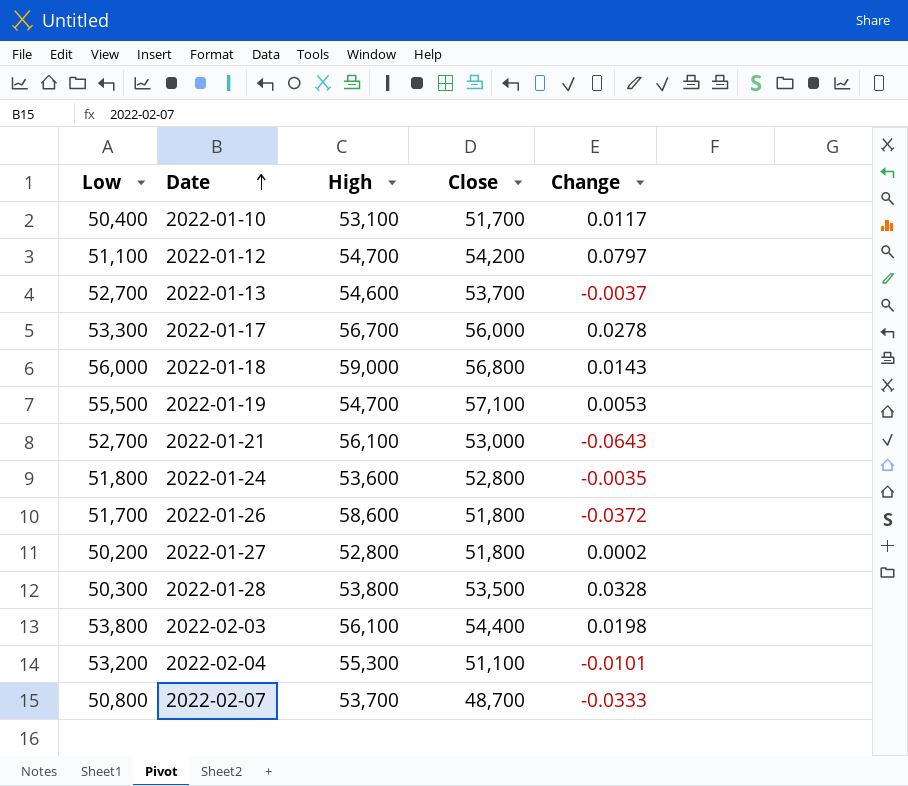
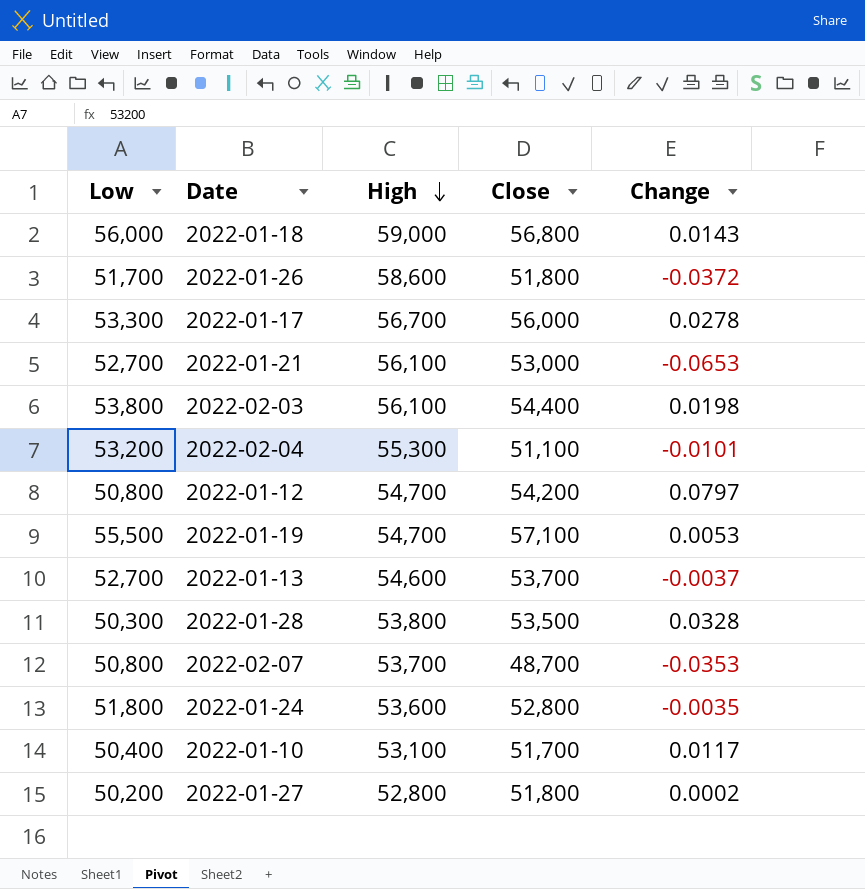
row order: Date ascending -> High descending
2022-01-21 | Change: -0.0643 -> -0.0653
2022-01-12 | Low: 51,100 -> 50,800
2022-02-07 | Change: -0.0333 -> -0.0353

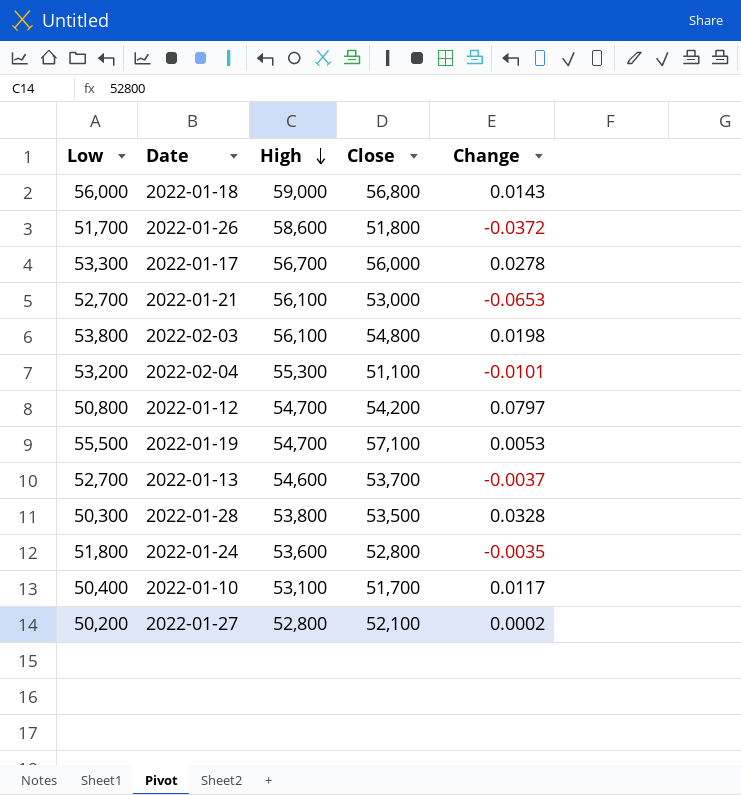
row 2022-02-07: 50,800 | 53,700 | 48,700 | -0.0353 -> none
2022-02-03 | Close: 54,400 -> 54,800
2022-01-27 | Close: 51,800 -> 52,100

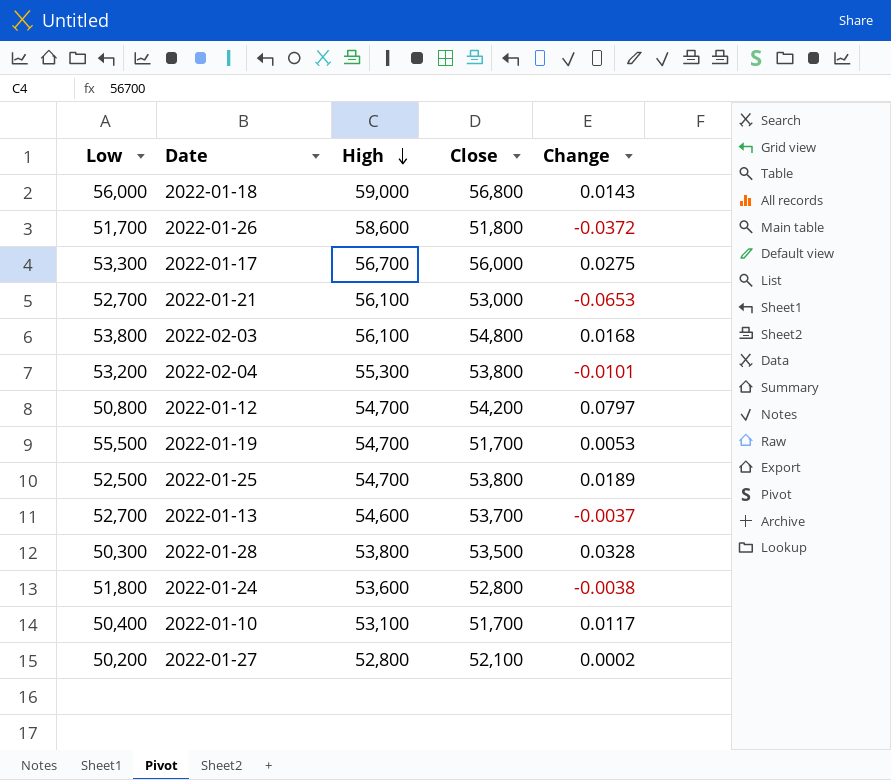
2022-01-17 | Change: 0.0278 -> 0.0275
2022-02-03 | Change: 0.0198 -> 0.0168
2022-02-04 | Close: 51,100 -> 53,800
2022-01-19 | Close: 57,100 -> 51,700
row 2022-01-25: none -> 52,500 | 54,700 | 53,800 | 0.0189
2022-01-24 | Change: -0.0035 -> -0.0038

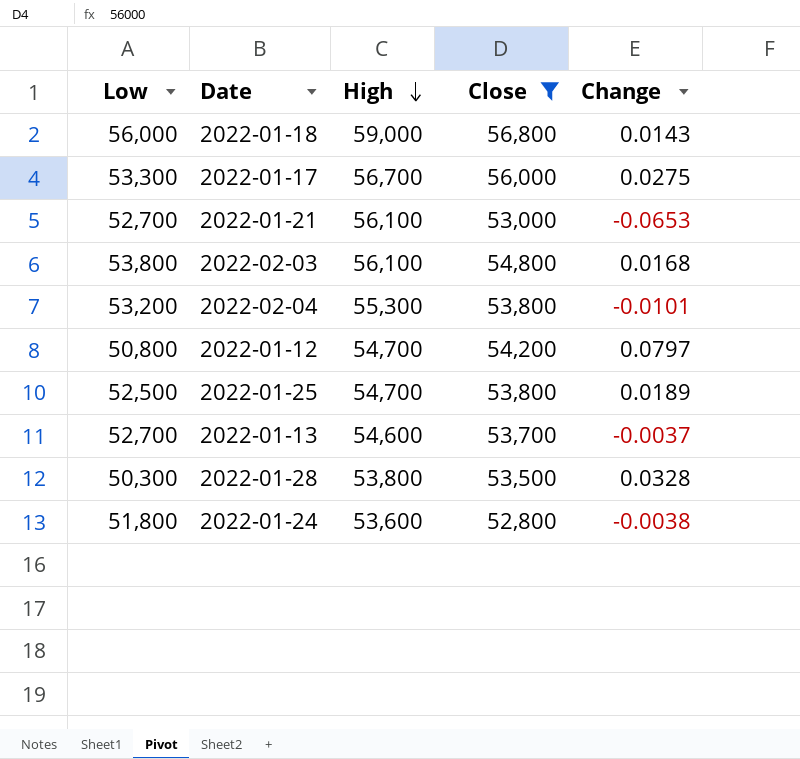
filter: none -> Close >= 52,800

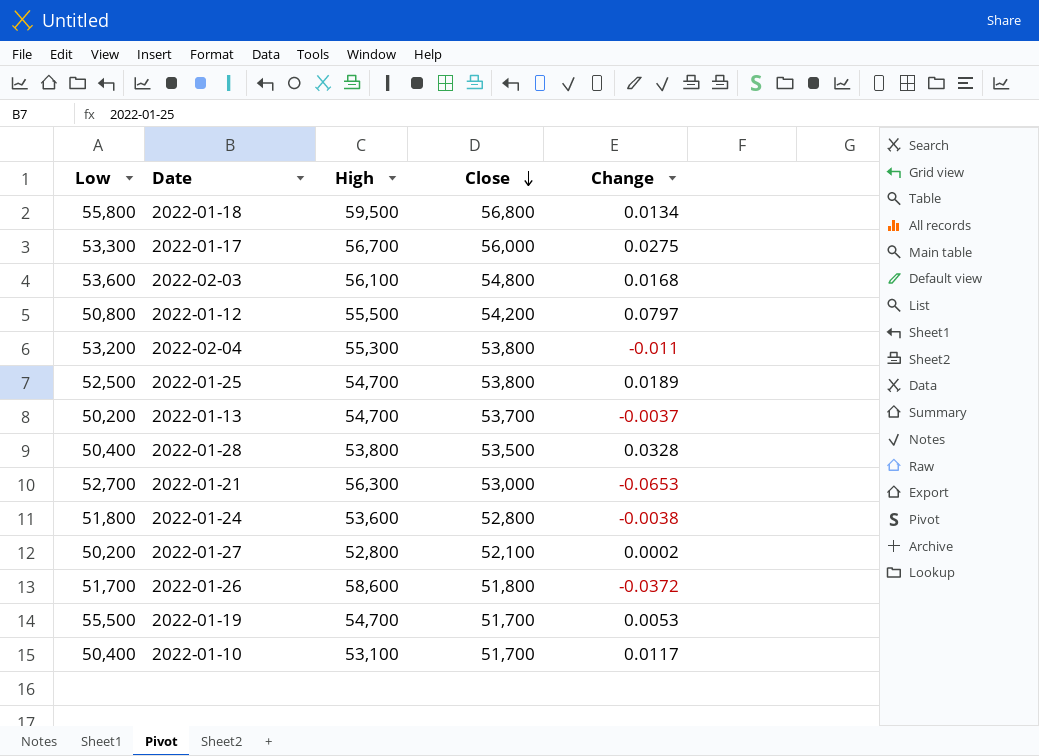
filter: Close >= 52,800 -> none
row order: High descending -> Close descending
2022-01-18 | Low: 56,000 -> 55,800
2022-01-18 | High: 59,000 -> 59,500
2022-01-18 | Change: 0.0143 -> 0.0134
2022-02-03 | Low: 53,800 -> 53,600
2022-01-12 | High: 54,700 -> 55,500
2022-02-04 | Change: -0.0101 -> -0.011
2022-01-13 | Low: 52,700 -> 50,200
2022-01-13 | High: 54,600 -> 54,700
2022-01-28 | Low: 50,300 -> 50,400
2022-01-21 | High: 56,100 -> 56,300

